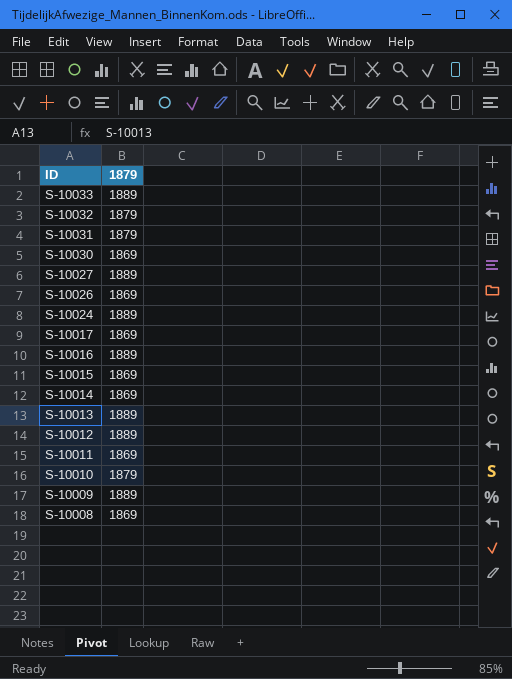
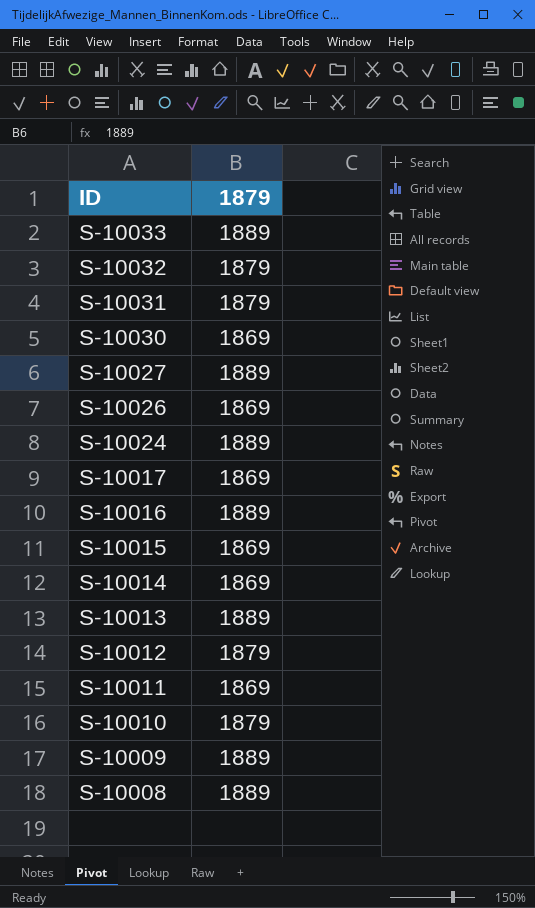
S-10012 | 1879: 1889 -> 1879
S-10008 | 1879: 1869 -> 1889

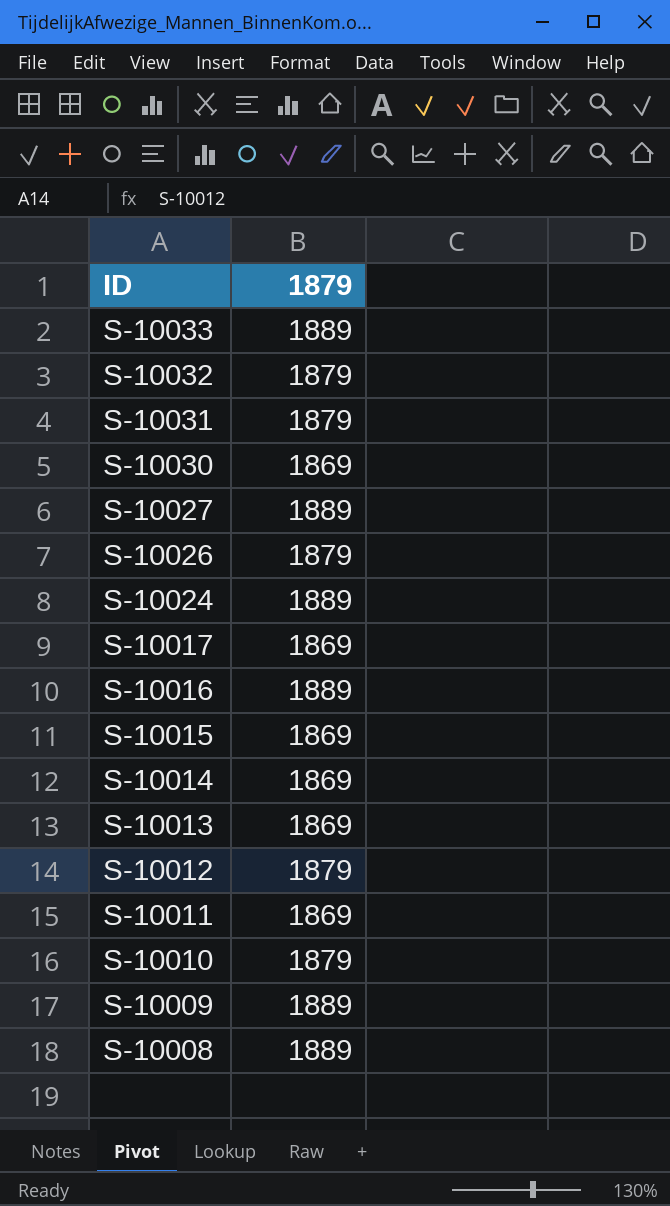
S-10026 | 1879: 1869 -> 1879
S-10013 | 1879: 1889 -> 1869

